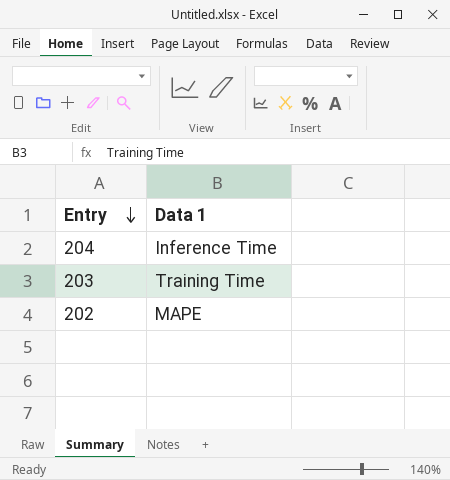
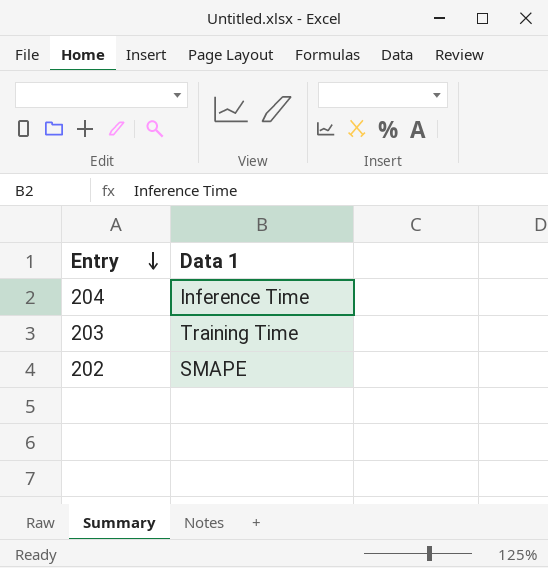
202 | Data 1: MAPE -> SMAPE

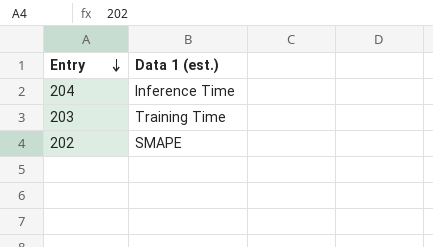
column name: Data 1 -> Data 1 (est.)

